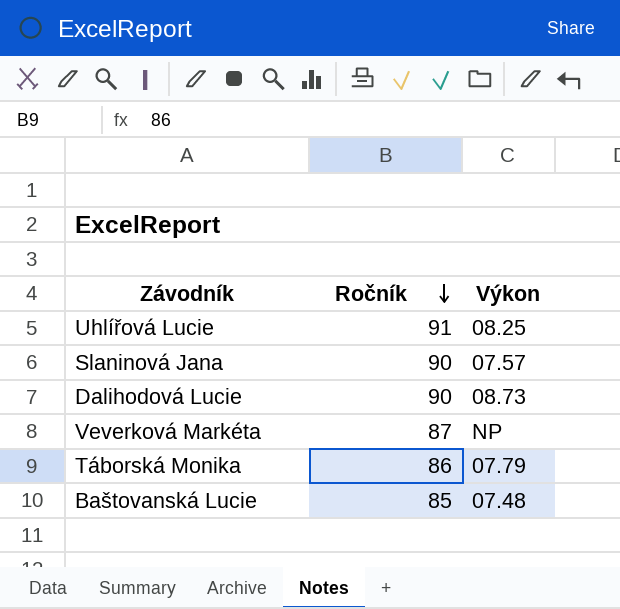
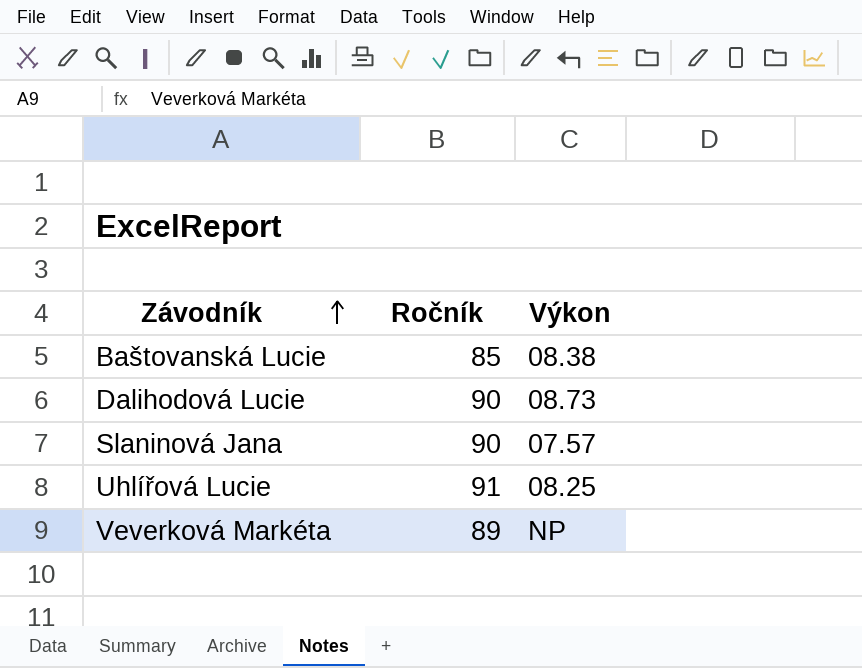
row order: Ročník descending -> Závodník ascending
row Táborská Monika: 86 | 07.79 -> none
Baštovanská Lucie | Výkon: 07.48 -> 08.38
Veverková Markéta | Ročník: 87 -> 89

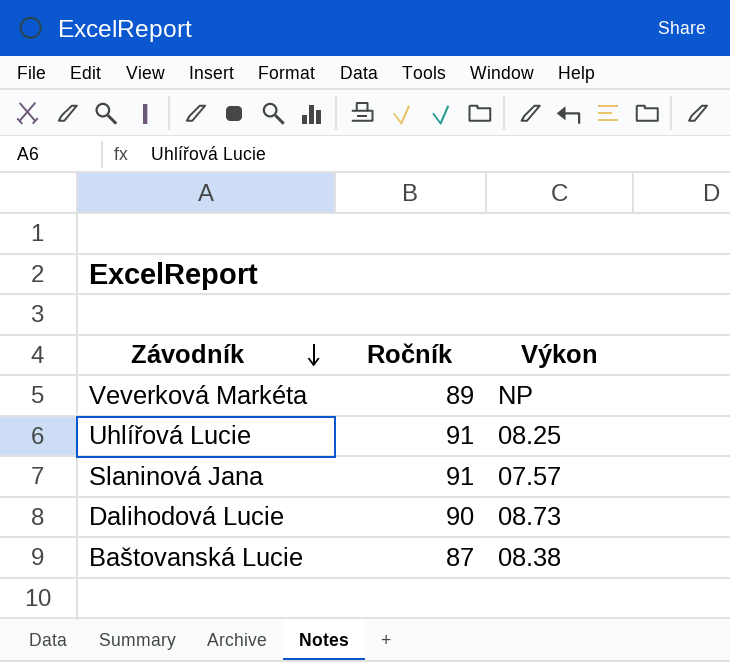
row order: Závodník ascending -> Závodník descending
Slaninová Jana | Ročník: 90 -> 91
Baštovanská Lucie | Ročník: 85 -> 87

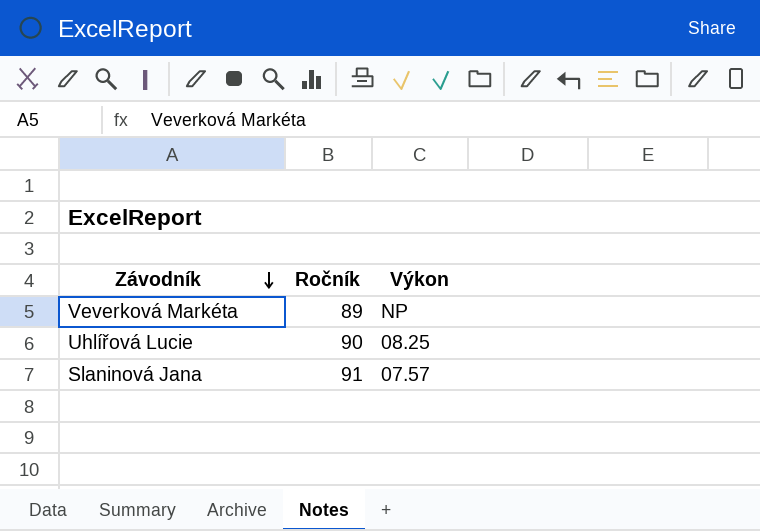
row Dalihodová Lucie: 90 | 08.73 -> none
row Baštovanská Lucie: 87 | 08.38 -> none
Uhlířová Lucie | Ročník: 91 -> 90

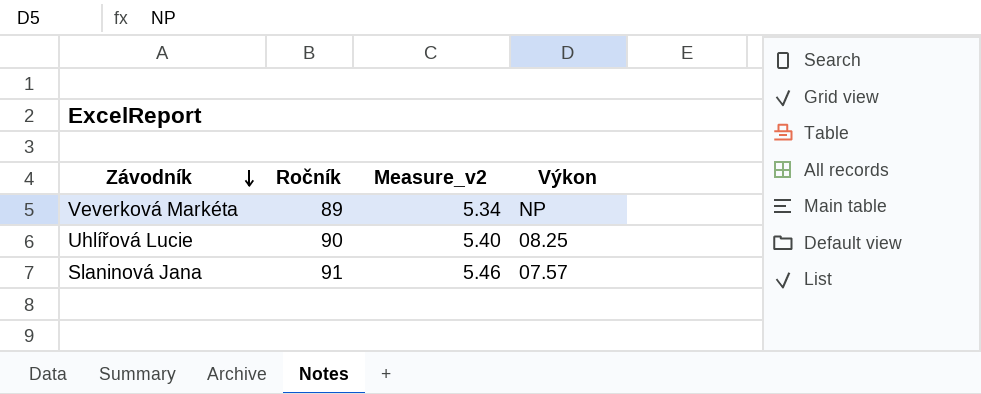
column Measure_v2 | formula: none -> [Ročník] * 0.06

